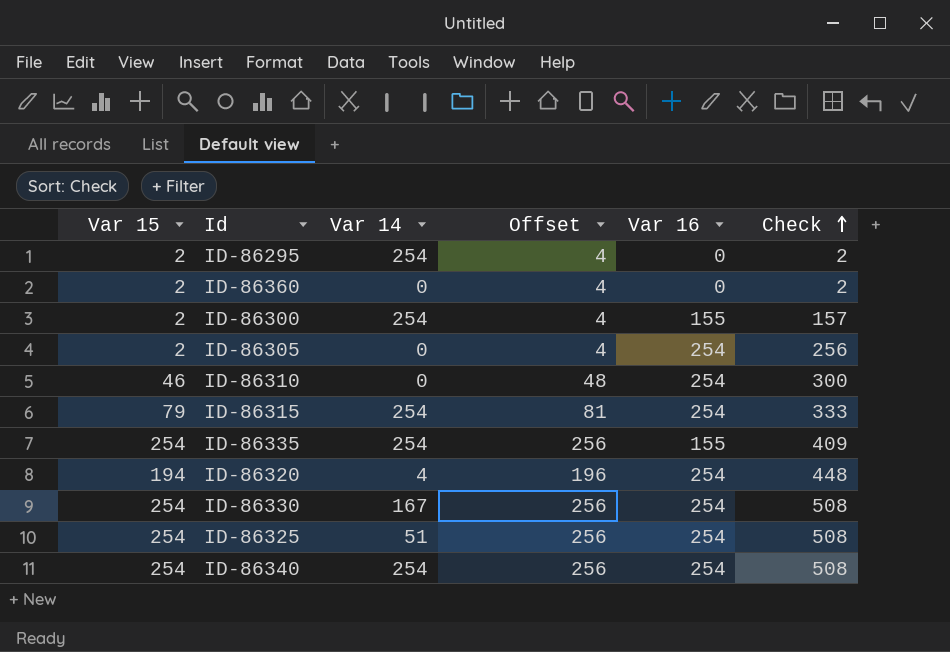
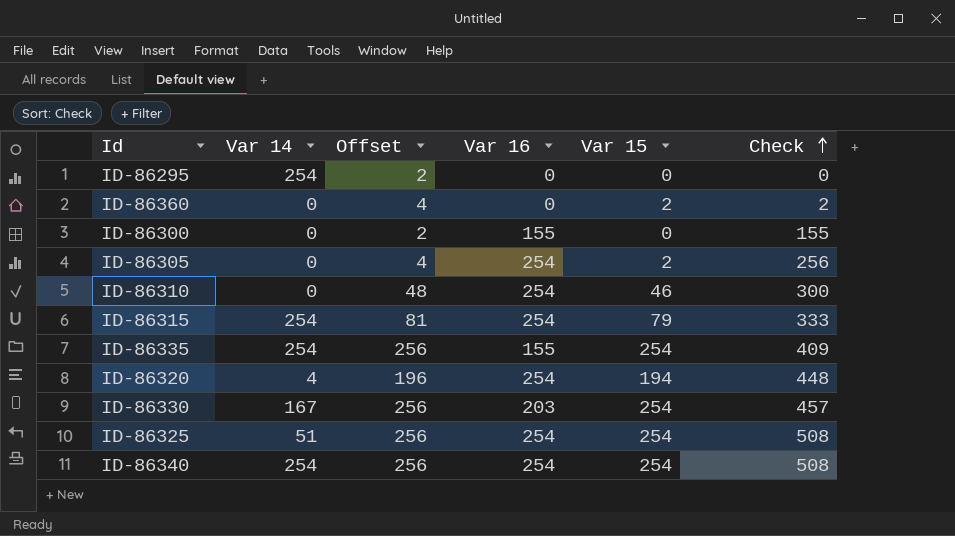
column Var 15 | position: 1 -> 5
ID-86295 | Offset: 4 -> 2
ID-86295 | Var 15: 2 -> 0
ID-86295 | Check: 2 -> 0
ID-86300 | Var 14: 254 -> 0
ID-86300 | Offset: 4 -> 2
ID-86300 | Var 15: 2 -> 0
ID-86300 | Check: 157 -> 155
ID-86330 | Var 16: 254 -> 203
ID-86330 | Check: 508 -> 457

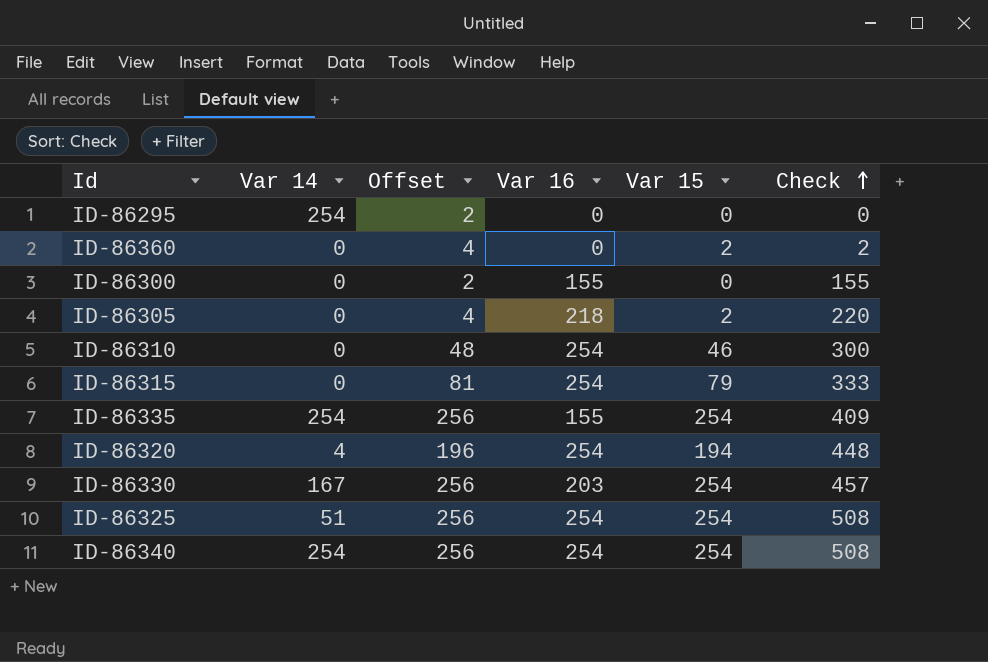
ID-86305 | Var 16: 254 -> 218
ID-86305 | Check: 256 -> 220
ID-86315 | Var 14: 254 -> 0

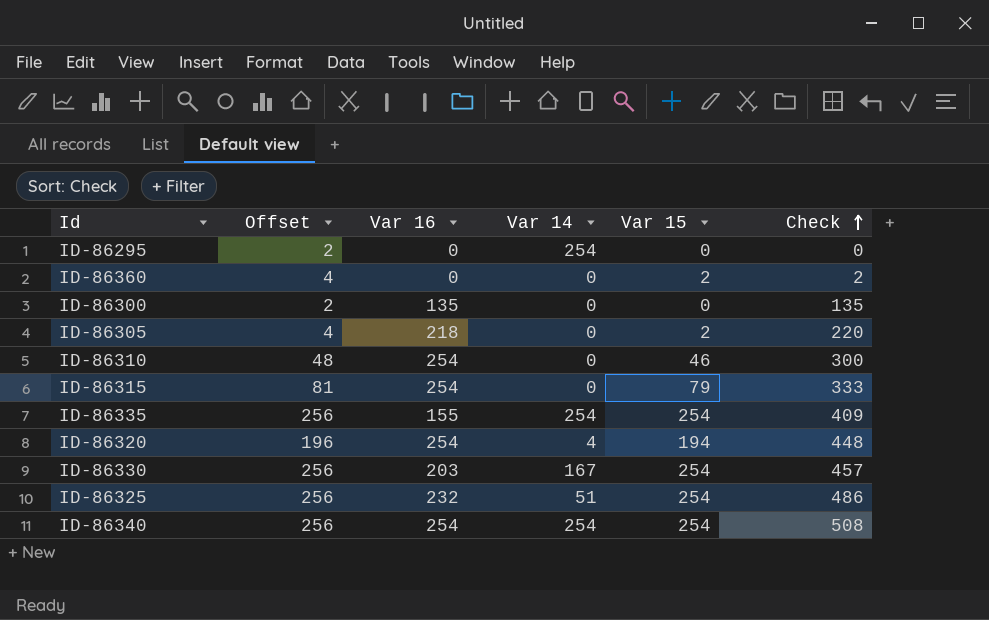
column Var 14 | position: 2 -> 4
ID-86300 | Var 16: 155 -> 135
ID-86300 | Check: 155 -> 135
ID-86325 | Var 16: 254 -> 232
ID-86325 | Check: 508 -> 486

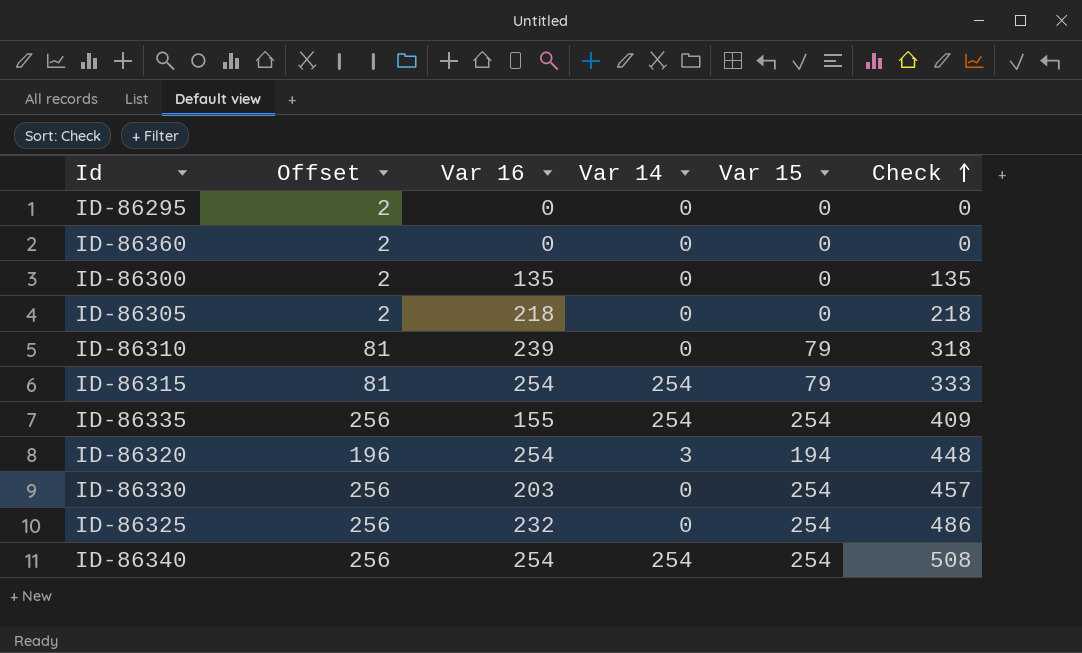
ID-86295 | Var 14: 254 -> 0
ID-86360 | Offset: 4 -> 2
ID-86360 | Var 15: 2 -> 0
ID-86360 | Check: 2 -> 0
ID-86305 | Offset: 4 -> 2
ID-86305 | Var 15: 2 -> 0
ID-86305 | Check: 220 -> 218
ID-86310 | Offset: 48 -> 81
ID-86310 | Var 16: 254 -> 239
ID-86310 | Var 15: 46 -> 79
ID-86310 | Check: 300 -> 318
ID-86315 | Var 14: 0 -> 254
ID-86320 | Var 14: 4 -> 3
ID-86330 | Var 14: 167 -> 0
ID-86325 | Var 14: 51 -> 0

